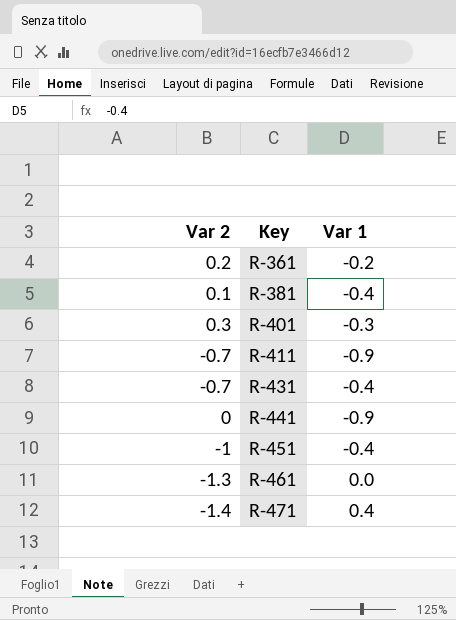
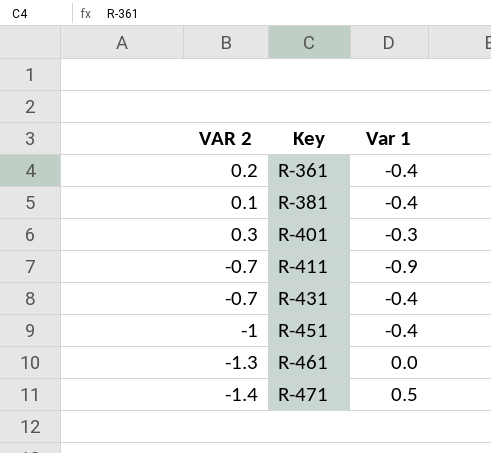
column name: Var 2 -> VAR 2
row R-441: 0 | -0.9 -> none
R-361 | Var 1: -0.2 -> -0.4
R-471 | Var 1: 0.4 -> 0.5

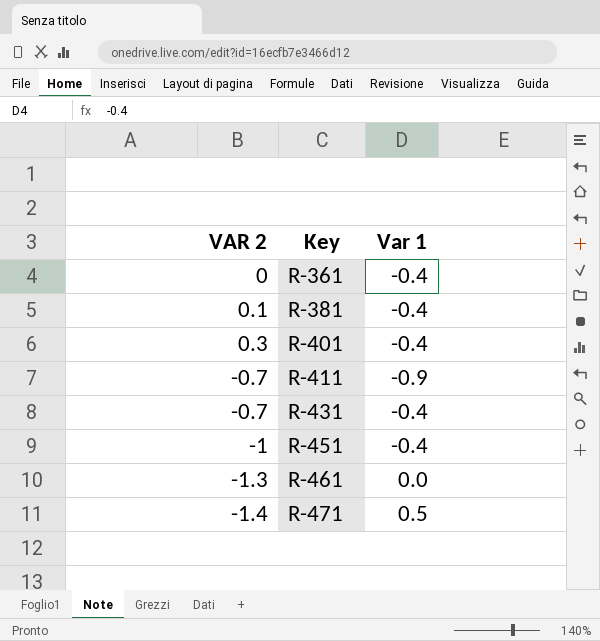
R-361 | VAR 2: 0.2 -> 0
R-401 | Var 1: -0.3 -> -0.4

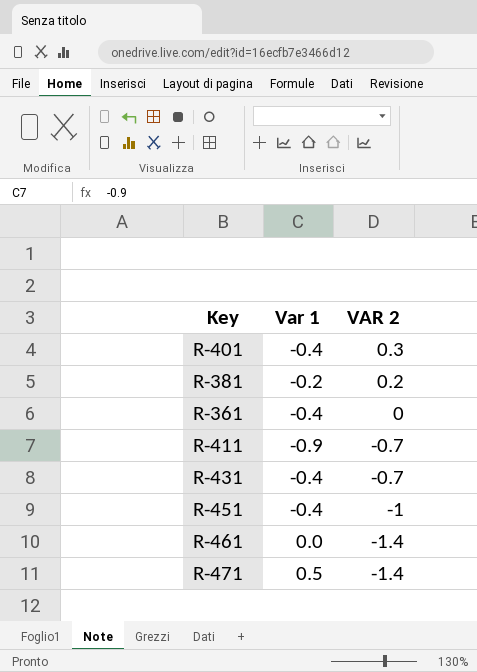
row order: Key ascending -> VAR 2 descending
column VAR 2 | position: 1 -> 3
R-381 | Var 1: -0.4 -> -0.2
R-381 | VAR 2: 0.1 -> 0.2
R-461 | VAR 2: -1.3 -> -1.4

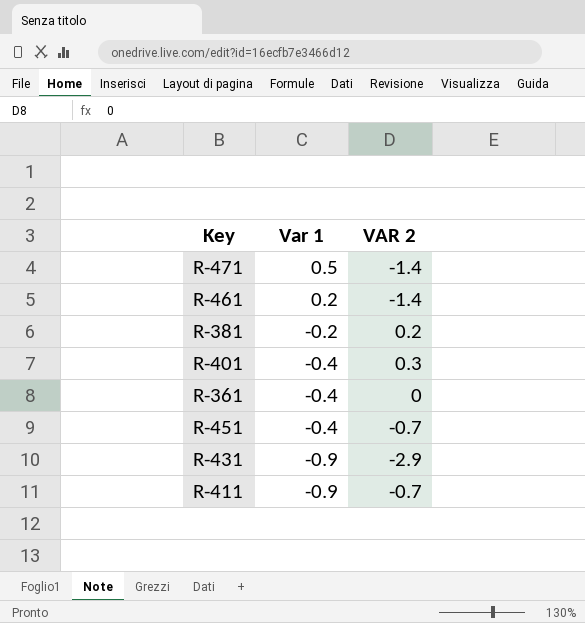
row order: VAR 2 descending -> Var 1 descending
R-461 | Var 1: 0.0 -> 0.2
R-451 | VAR 2: -1 -> -0.7
R-431 | Var 1: -0.4 -> -0.9
R-431 | VAR 2: -0.7 -> -2.9

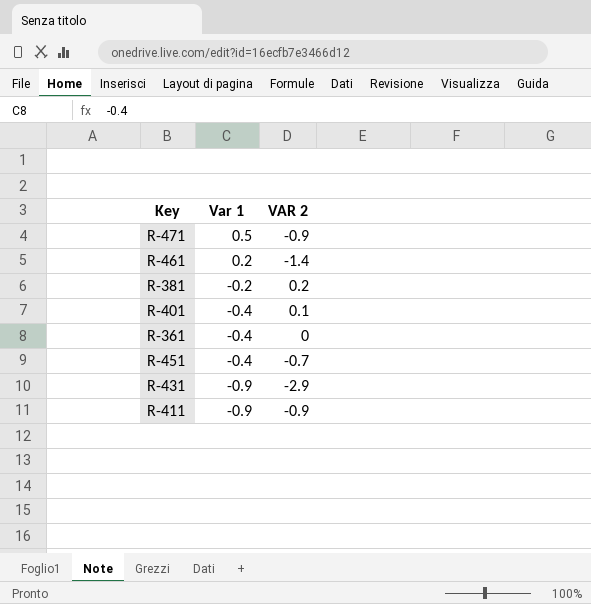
R-471 | VAR 2: -1.4 -> -0.9
R-401 | VAR 2: 0.3 -> 0.1
R-411 | VAR 2: -0.7 -> -0.9

